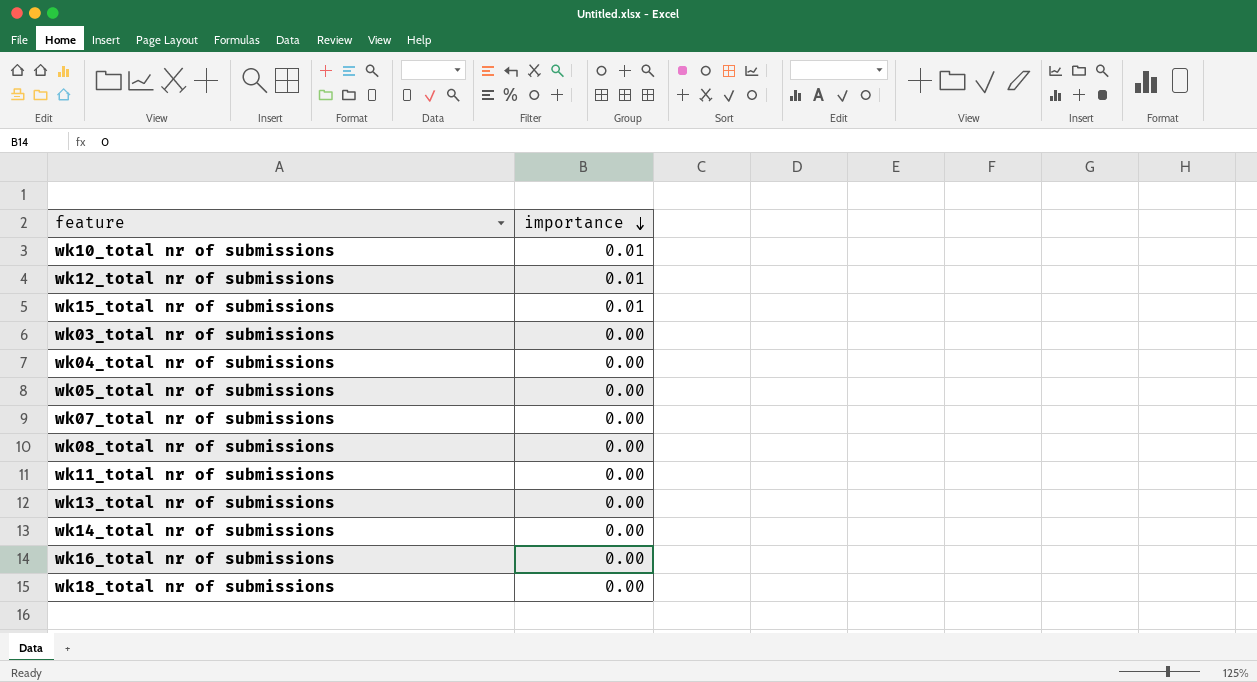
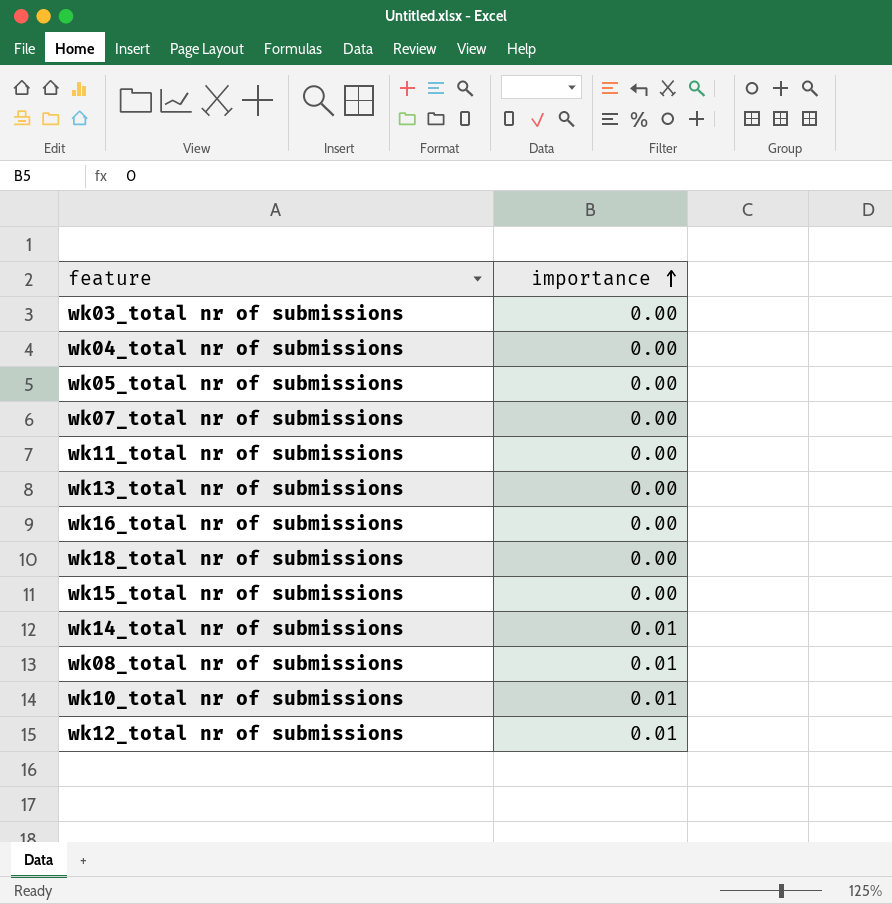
row order: importance descending -> importance ascending
wk15_total nr of submissions | importance: 0.01 -> 0.00
wk14_total nr of submissions | importance: 0.00 -> 0.01
wk08_total nr of submissions | importance: 0.00 -> 0.01

